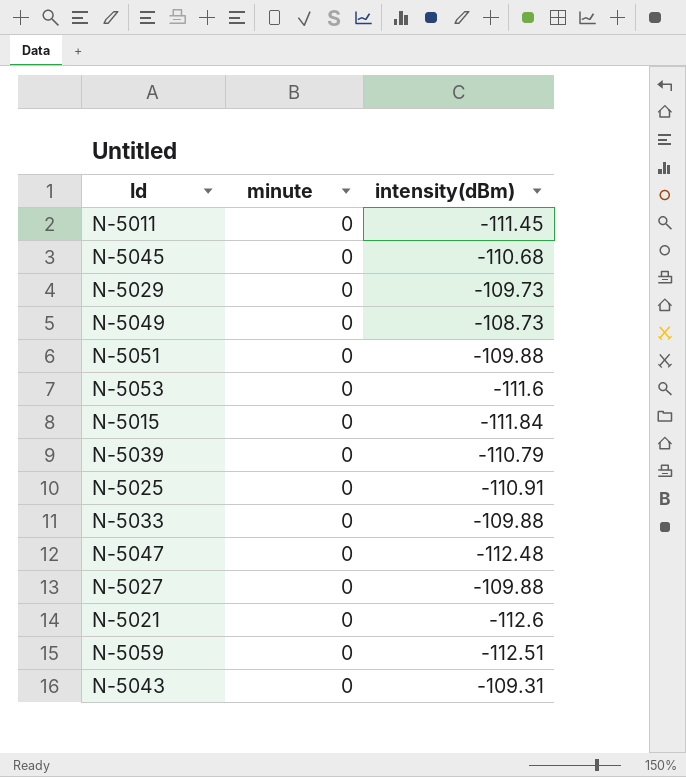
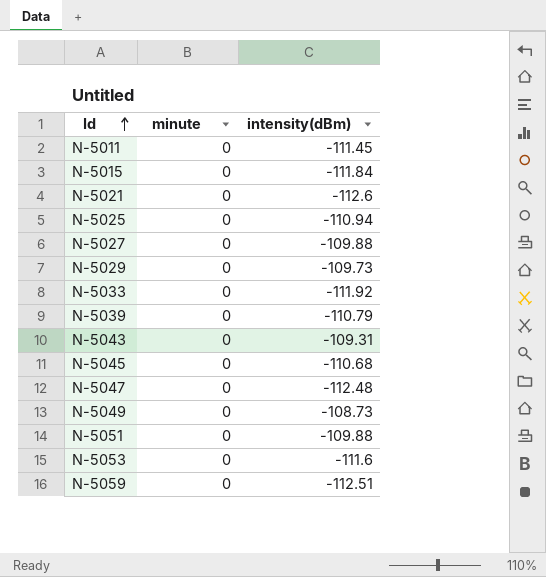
row order: none -> Id ascending
N-5025 | intensity(dBm): -110.91 -> -110.94
N-5033 | intensity(dBm): -109.88 -> -111.92

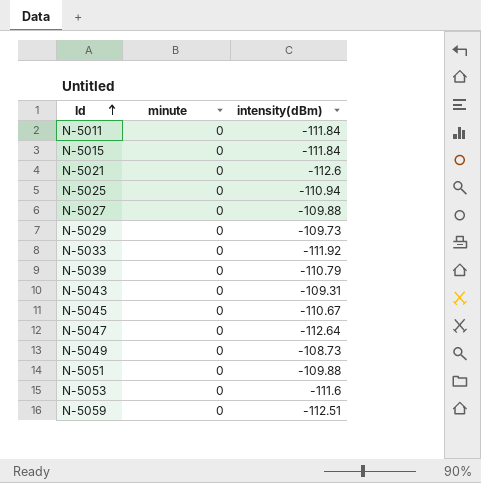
N-5011 | intensity(dBm): -111.45 -> -111.84
N-5045 | intensity(dBm): -110.68 -> -110.67
N-5047 | intensity(dBm): -112.48 -> -112.64

